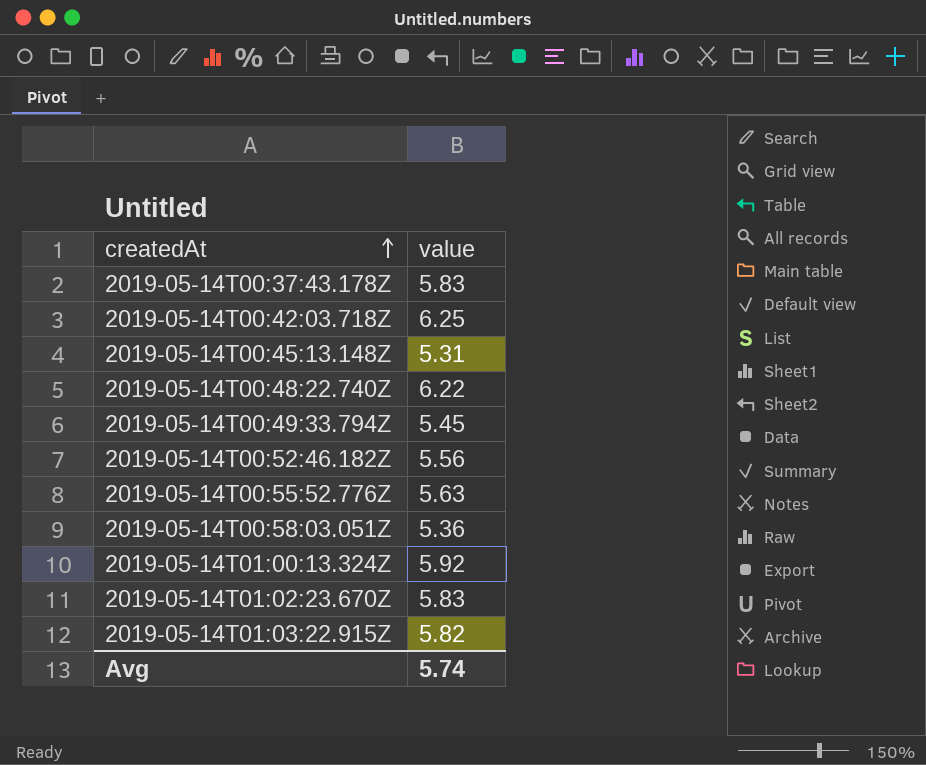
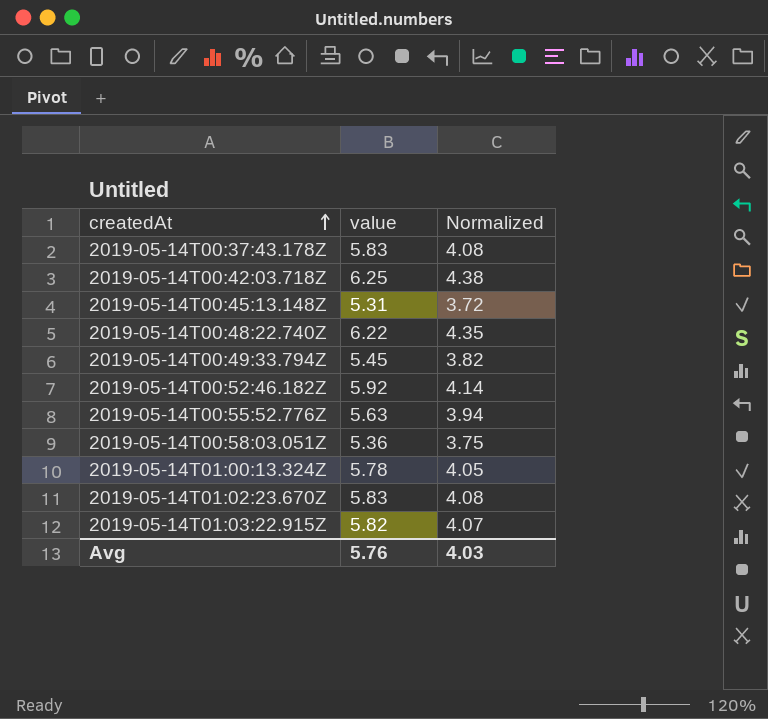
column Normalized | formula: none -> [value] * 0.7
2019-05-14T00:52:46.182Z | value: 5.56 -> 5.92
2019-05-14T01:00:13.324Z | value: 5.92 -> 5.78
Avg | value: 5.74 -> 5.76

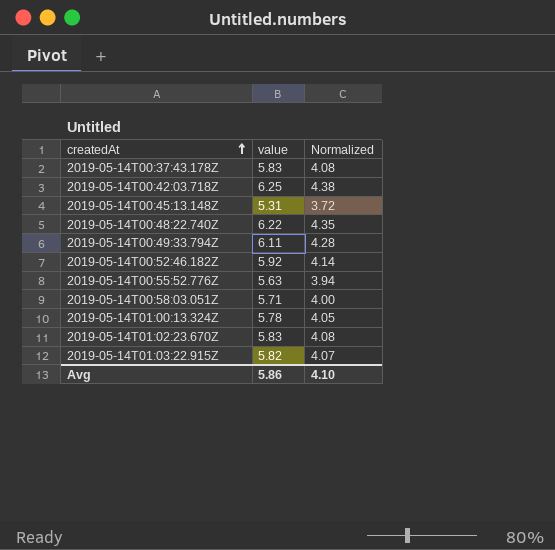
2019-05-14T00:49:33.794Z | value: 5.45 -> 6.11
2019-05-14T00:49:33.794Z | Normalized: 3.82 -> 4.28
2019-05-14T00:58:03.051Z | value: 5.36 -> 5.71
2019-05-14T00:58:03.051Z | Normalized: 3.75 -> 4.00
Avg | value: 5.76 -> 5.86
Avg | Normalized: 4.03 -> 4.10

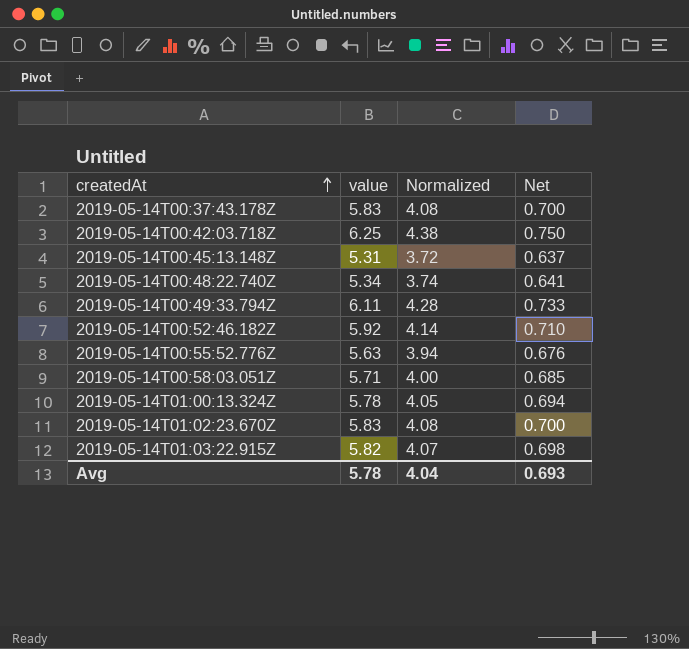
column Net | formula: none -> [value] * 0.12
2019-05-14T00:48:22.740Z | value: 6.22 -> 5.34
2019-05-14T00:48:22.740Z | Normalized: 4.35 -> 3.74
Avg | value: 5.86 -> 5.78
Avg | Normalized: 4.10 -> 4.04

